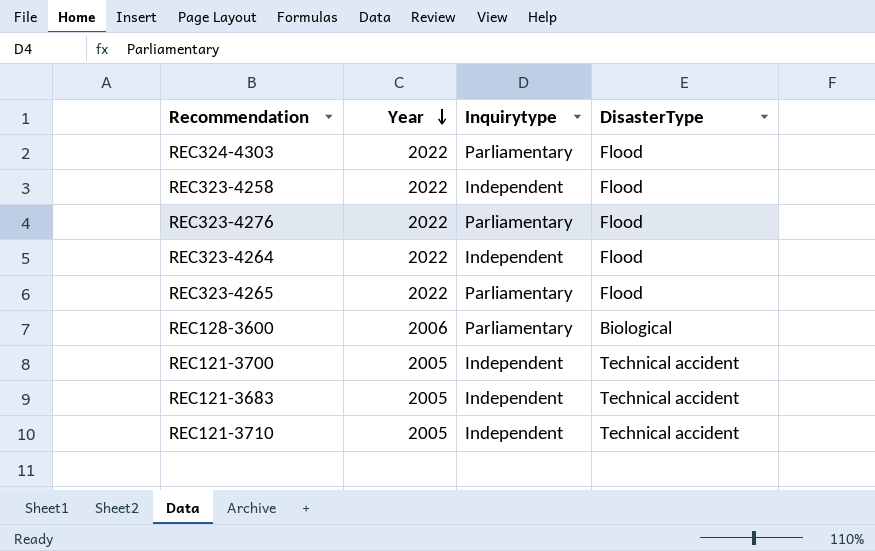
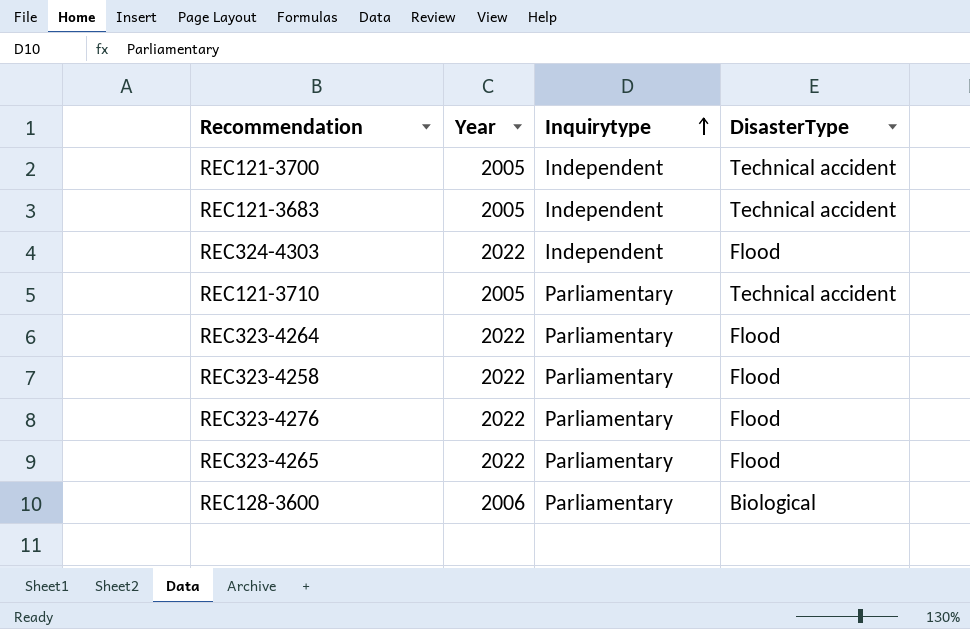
row order: Year descending -> Inquirytype ascending
REC324-4303 | Inquirytype: Parliamentary -> Independent
REC121-3710 | Inquirytype: Independent -> Parliamentary
REC323-4264 | Inquirytype: Independent -> Parliamentary
REC323-4258 | Inquirytype: Independent -> Parliamentary

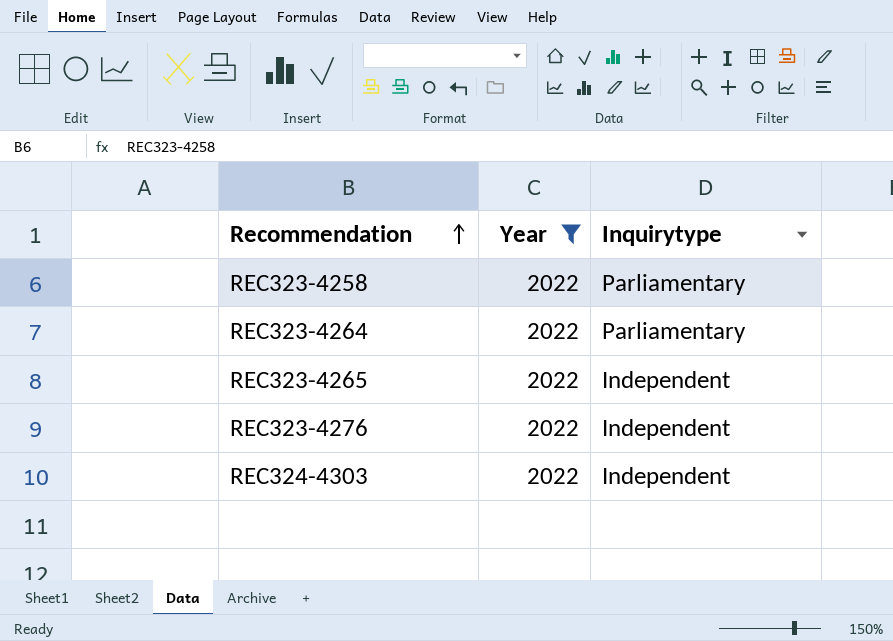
filter: none -> Year = 2022
row order: Inquirytype ascending -> Recommendation ascending
column DisasterType | position: 4 -> none
REC323-4265 | Inquirytype: Parliamentary -> Independent
REC323-4276 | Inquirytype: Parliamentary -> Independent

